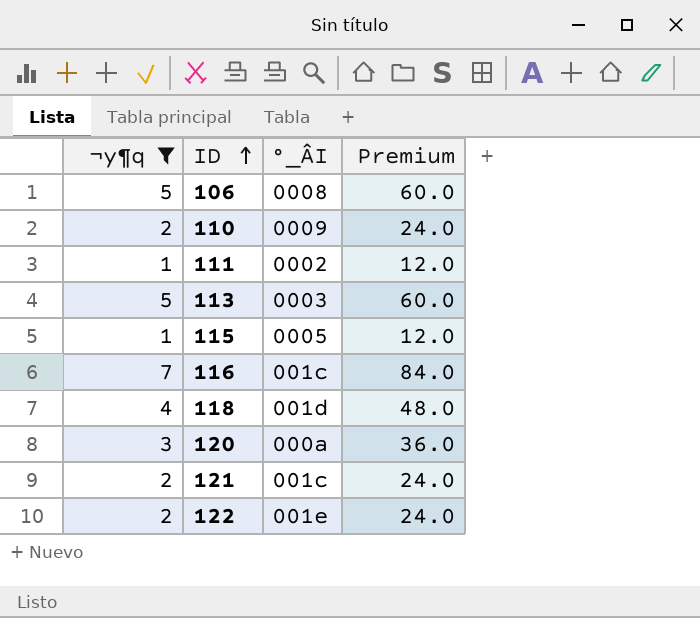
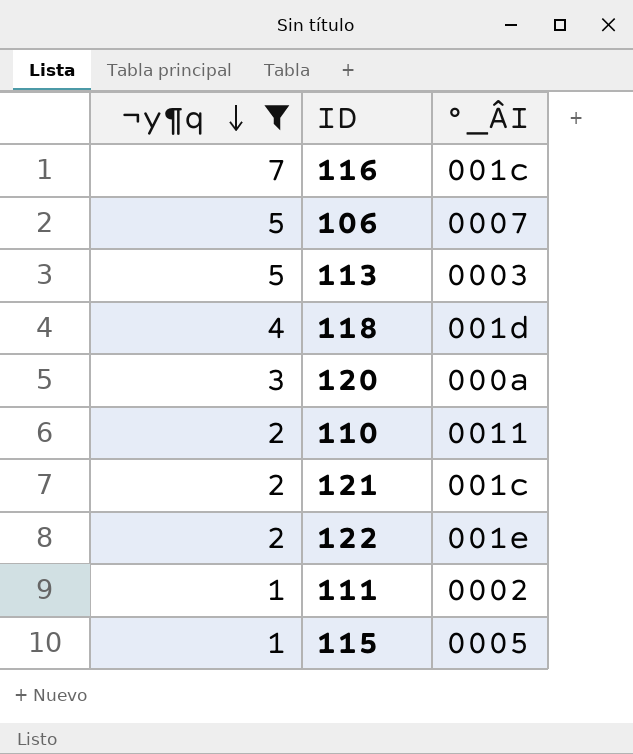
row order: ID ascending -> ¬y¶q descending
column Premium | formula: [¬y¶q] * 12 -> none
106 | °_ÂI: 0008 -> 0007
110 | °_ÂI: 0009 -> 0011

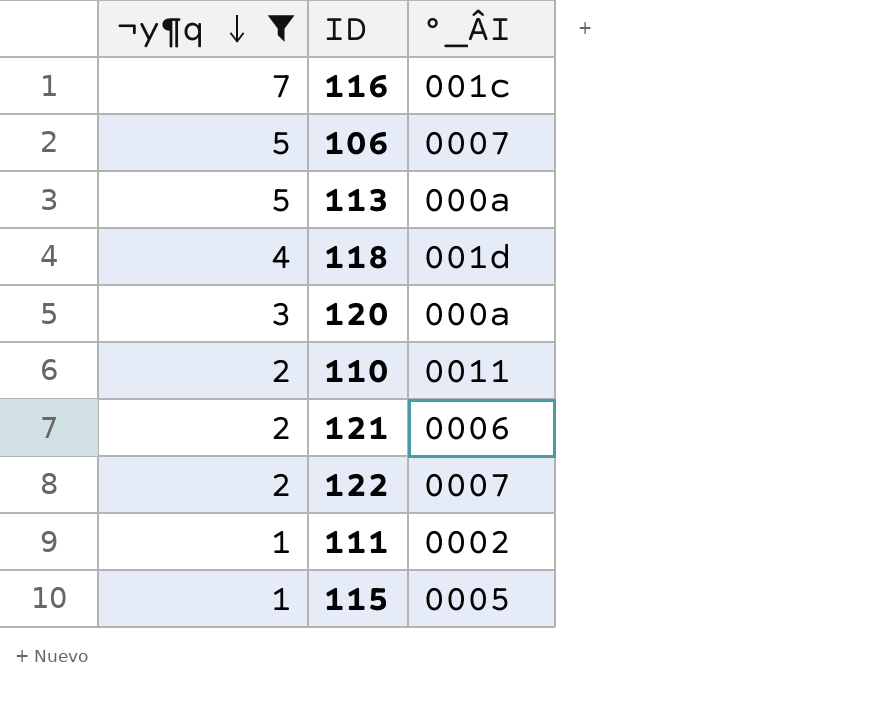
113 | °_ÂI: 0003 -> 000a
121 | °_ÂI: 001c -> 0006
122 | °_ÂI: 001e -> 0007

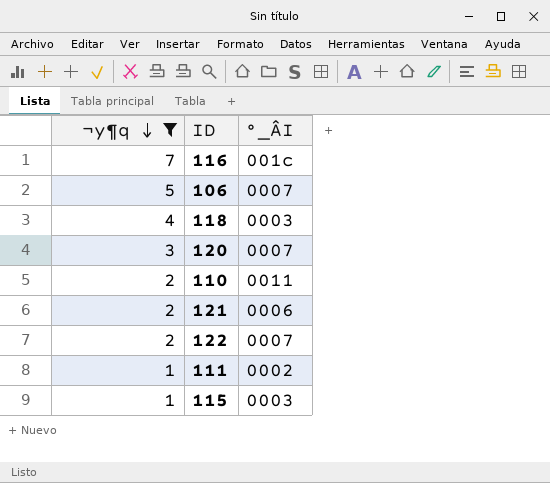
row 113: 5 | 000a -> none
118 | °_ÂI: 001d -> 0003
120 | °_ÂI: 000a -> 0007
115 | °_ÂI: 0005 -> 0003

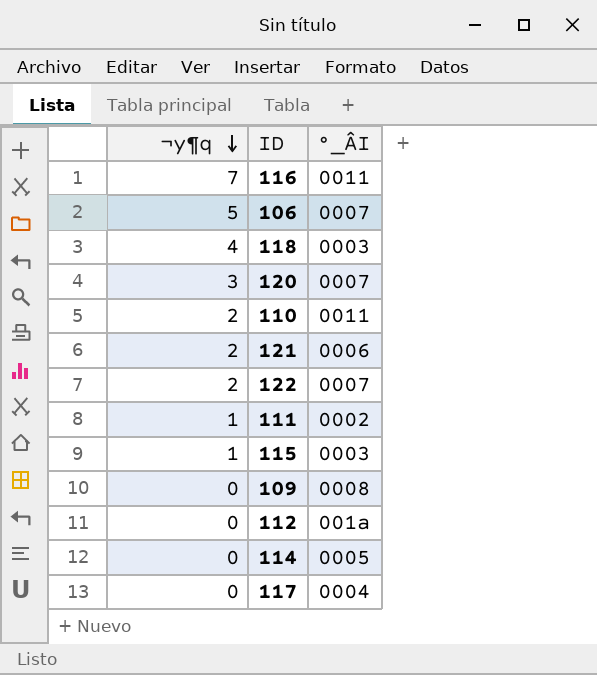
filter: ¬y¶q != 0 -> none
116 | °_ÂI: 001c -> 0011

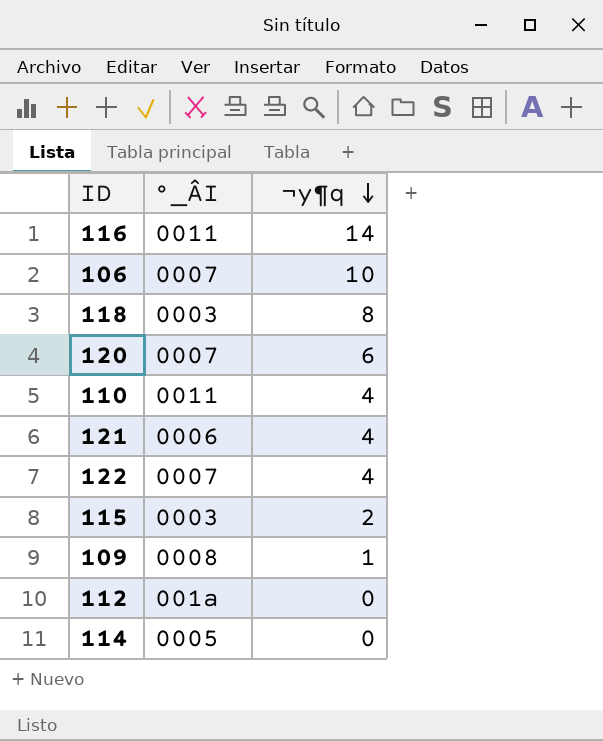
column ¬y¶q | position: 1 -> 3
row 111: 1 | 0002 -> none
row 117: 0 | 0004 -> none
116 | ¬y¶q: 7 -> 14
106 | ¬y¶q: 5 -> 10
118 | ¬y¶q: 4 -> 8
120 | ¬y¶q: 3 -> 6
110 | ¬y¶q: 2 -> 4
121 | ¬y¶q: 2 -> 4
122 | ¬y¶q: 2 -> 4
115 | ¬y¶q: 1 -> 2
109 | ¬y¶q: 0 -> 1

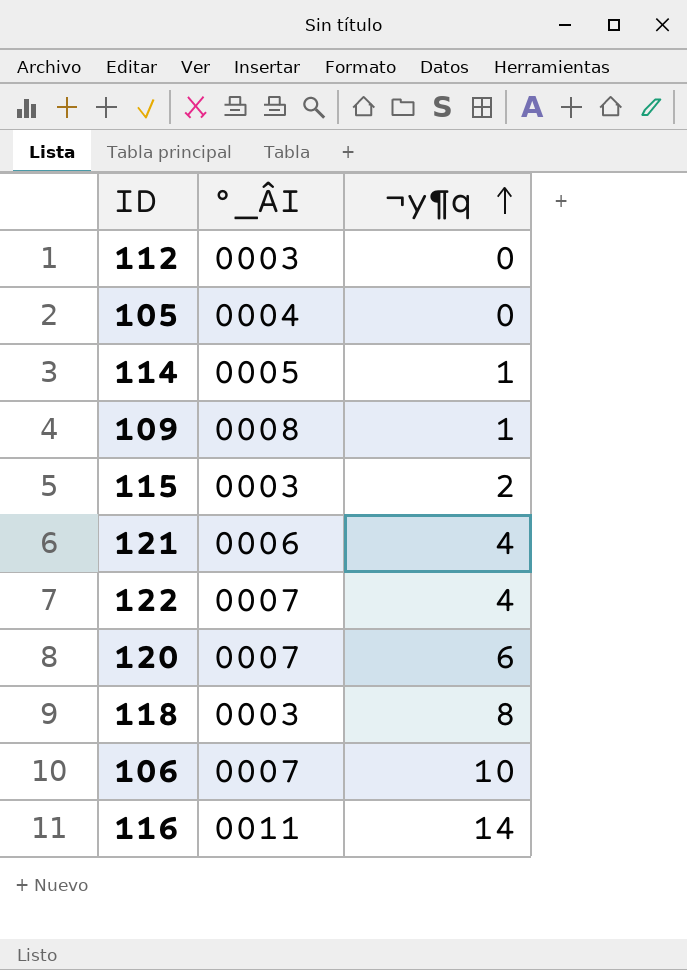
row order: ¬y¶q descending -> ¬y¶q ascending
row 110: 0011 | 4 -> none
112 | °_ÂI: 001a -> 0003
row 105: none -> 0004 | 0
114 | ¬y¶q: 0 -> 1

